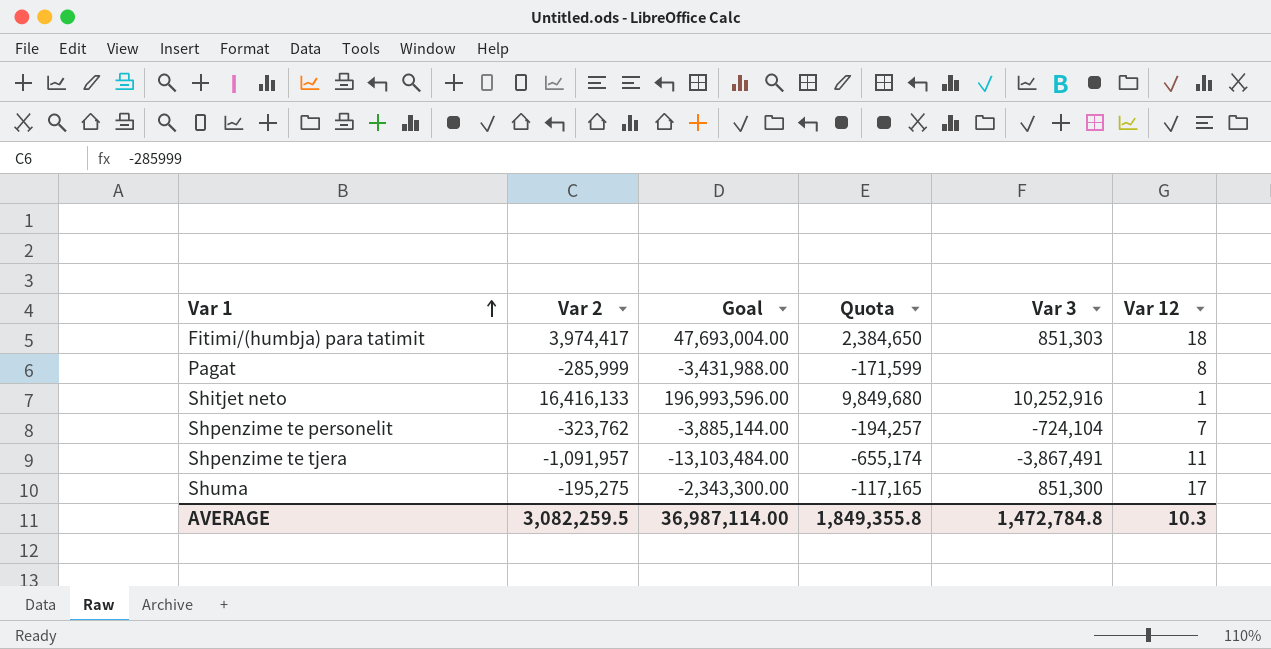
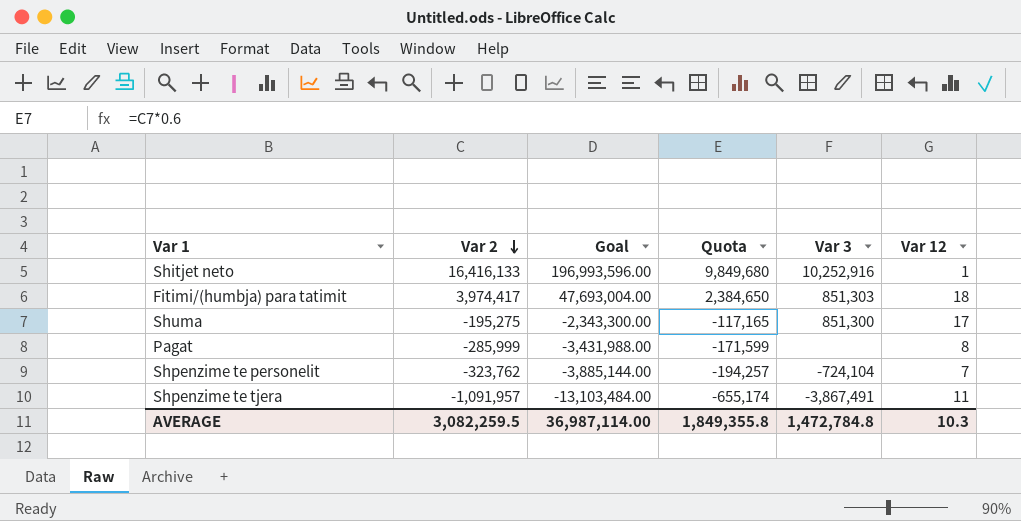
row order: Var 1 ascending -> Var 2 descending

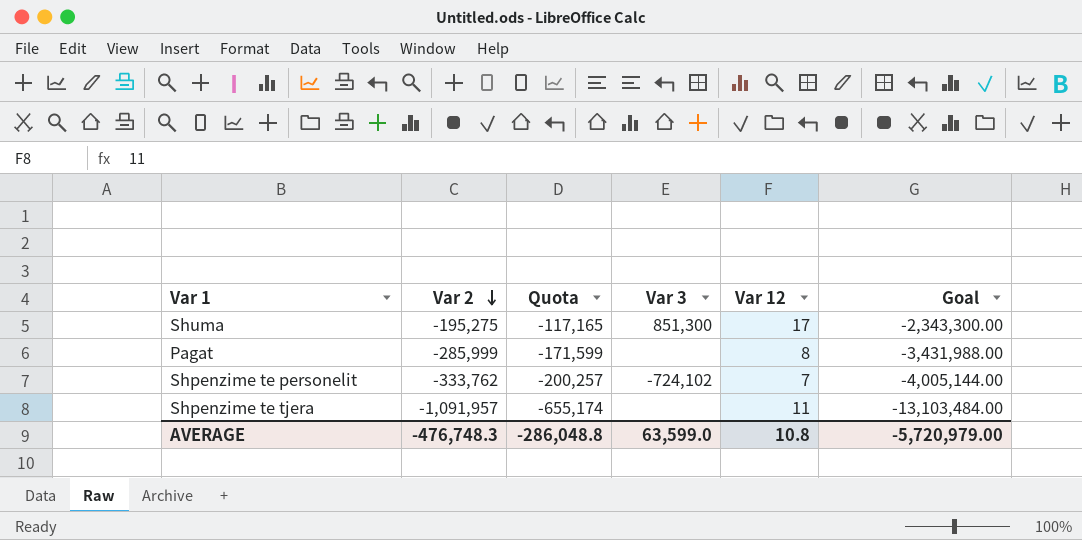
column Goal | position: 3 -> 6
row Shitjet neto: 16,416,133 | 196,993,596.00 | 9,849,680 | 10,252,916 | 1 -> none
row Fitimi/(humbja) para tatimit: 3,974,417 | 47,693,004.00 | 2,384,650 | 851,303 | 18 -> none
Shpenzime te personelit | Var 2: -323,762 -> -333,762
Shpenzime te personelit | Quota: -194,257 -> -200,257
Shpenzime te personelit | Var 3: -724,104 -> -724,102
Shpenzime te personelit | Goal: -3,885,144.00 -> -4,005,144.00
Shpenzime te tjera | Var 3: -3,867,491 -> none
AVERAGE | Var 2: 3,082,259.5 -> -476,748.3
AVERAGE | Quota: 1,849,355.8 -> -286,048.8
AVERAGE | Var 3: 1,472,784.8 -> 63,599.0
AVERAGE | Var 12: 10.3 -> 10.8
AVERAGE | Goal: 36,987,114.00 -> -5,720,979.00

